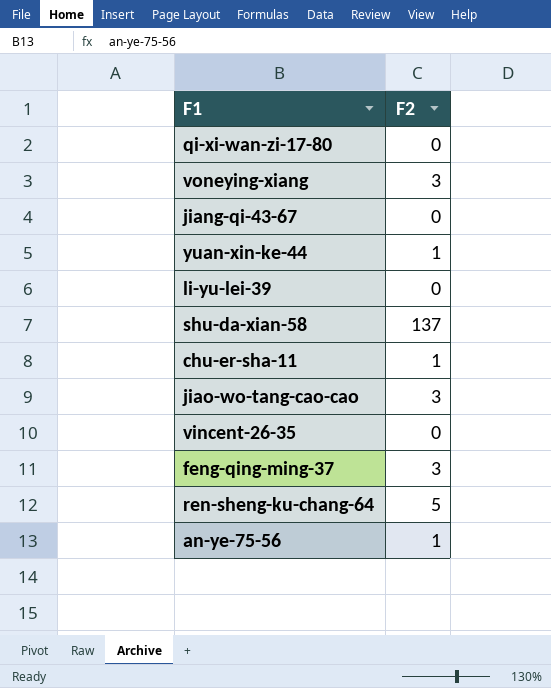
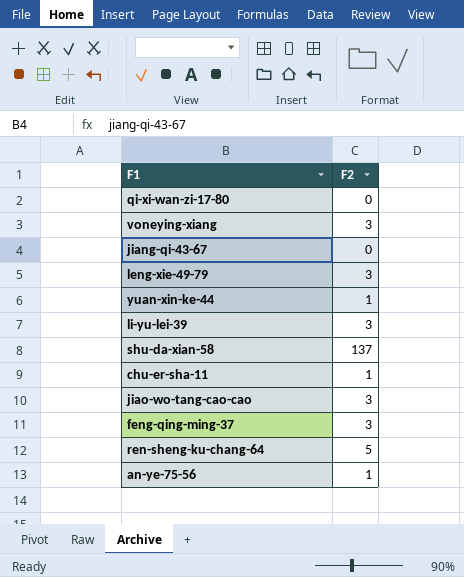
row vincent-26-35: 0 -> none
row leng-xie-49-79: none -> 3
li-yu-lei-39 | F2: 0 -> 3

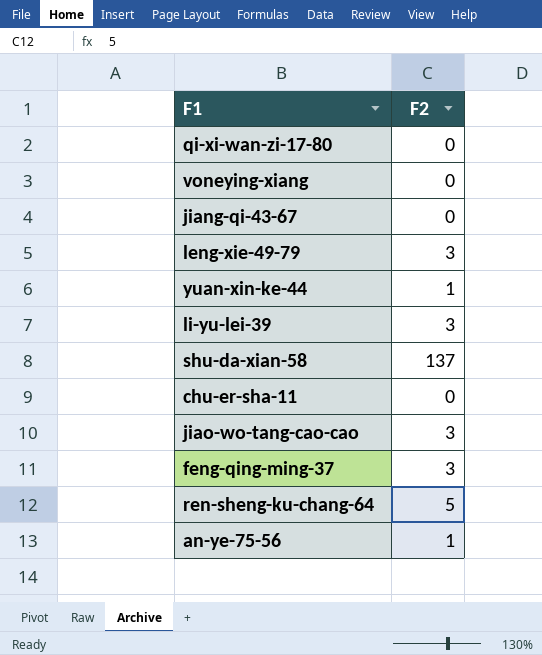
voneying-xiang | F2: 3 -> 0
chu-er-sha-11 | F2: 1 -> 0

